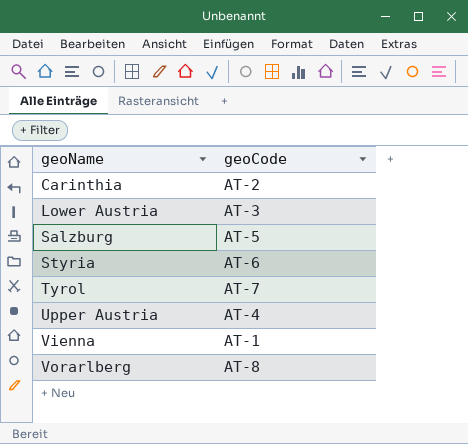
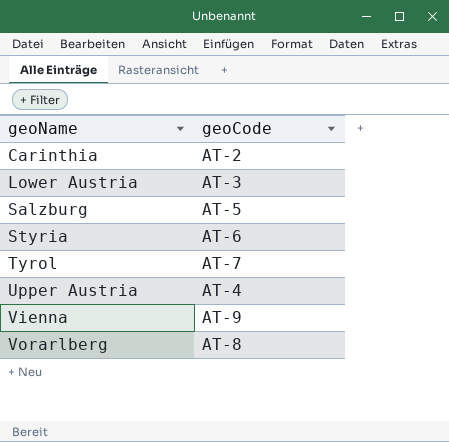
Vienna | geoCode: AT-1 -> AT-9

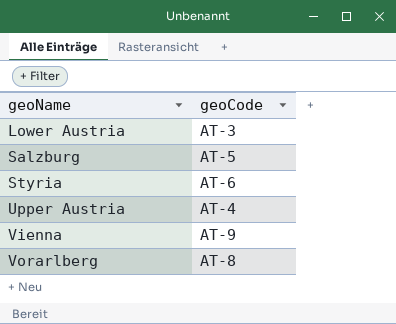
row Carinthia: AT-2 -> none
row Tyrol: AT-7 -> none

